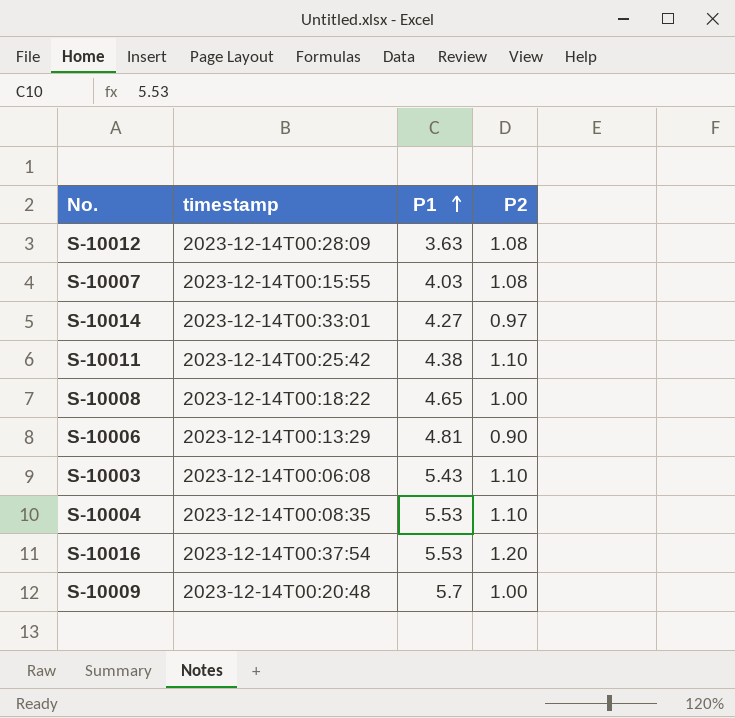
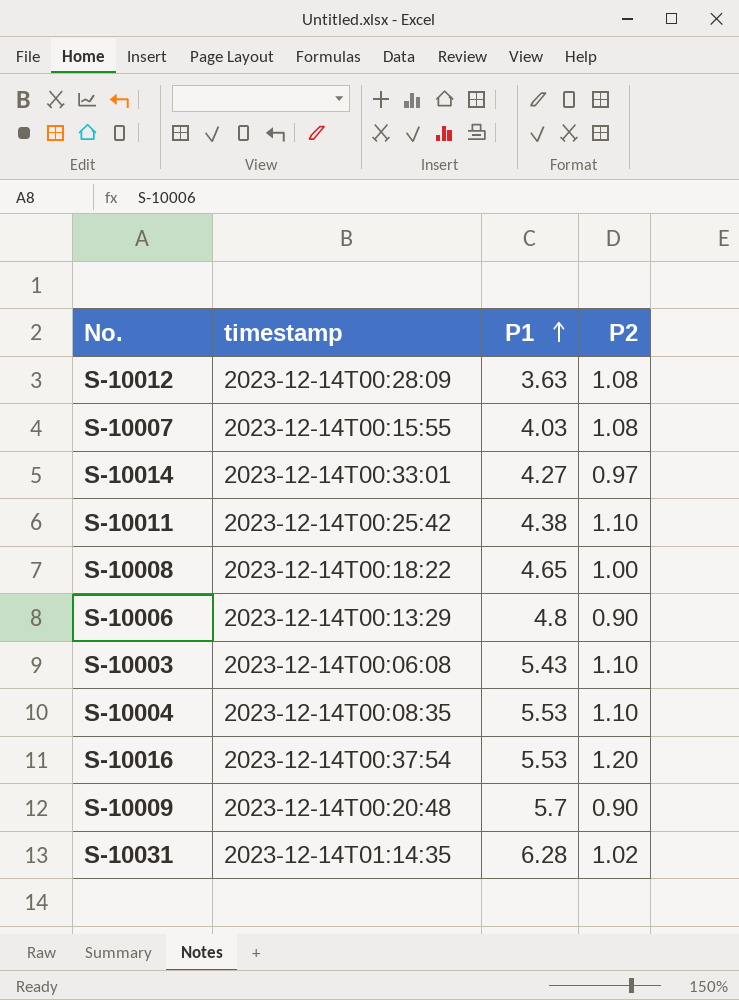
S-10006 | P1: 4.81 -> 4.8
S-10009 | P2: 1.00 -> 0.90
row S-10031: none -> 2023-12-14T01:14:35 | 6.28 | 1.02

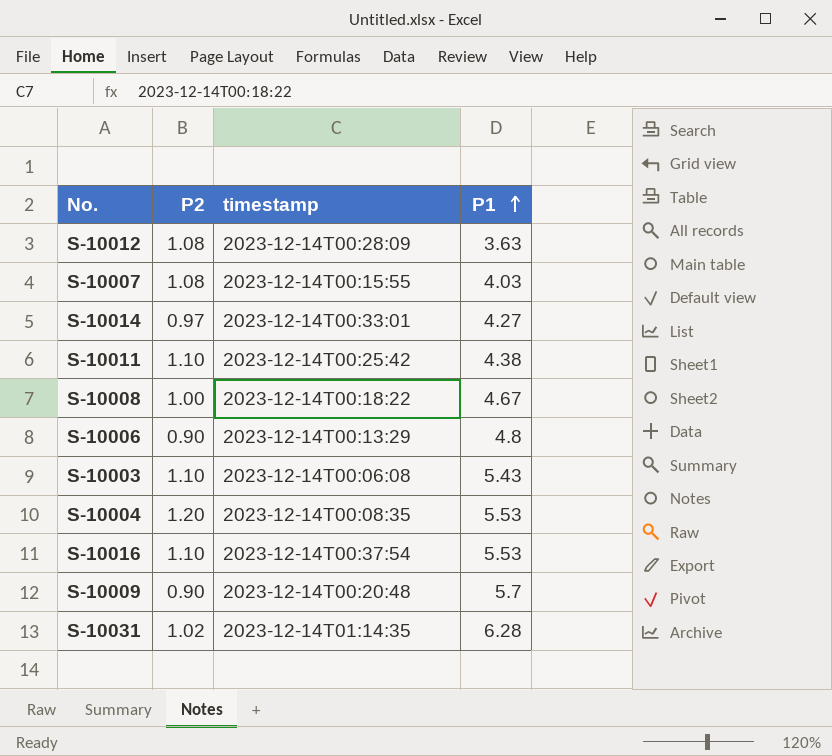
column P2 | position: 4 -> 2
S-10008 | P1: 4.65 -> 4.67
S-10004 | P2: 1.10 -> 1.20
S-10016 | P2: 1.20 -> 1.10

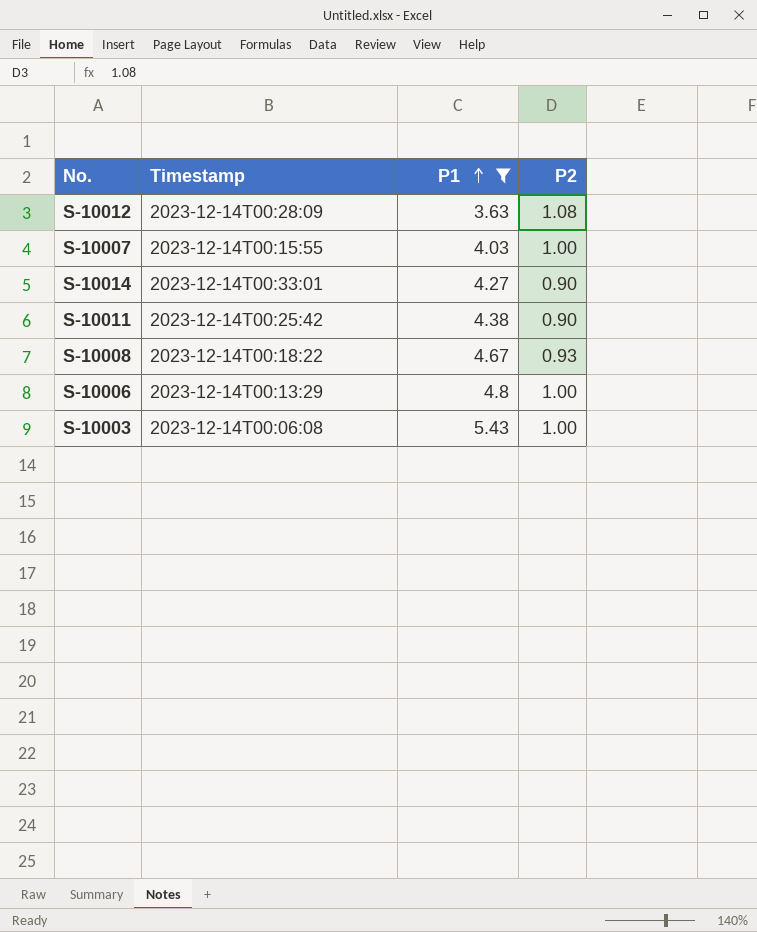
filter: none -> P1 <= 5.43
column name: timestamp -> Timestamp
column P2 | position: 2 -> 4
S-10007 | P2: 1.08 -> 1.00
S-10014 | P2: 0.97 -> 0.90
S-10011 | P2: 1.10 -> 0.90
S-10008 | P2: 1.00 -> 0.93
S-10006 | P2: 0.90 -> 1.00
S-10003 | P2: 1.10 -> 1.00

